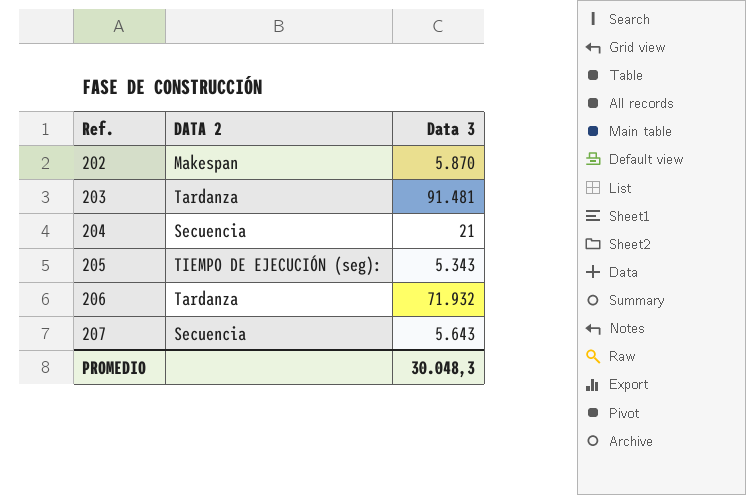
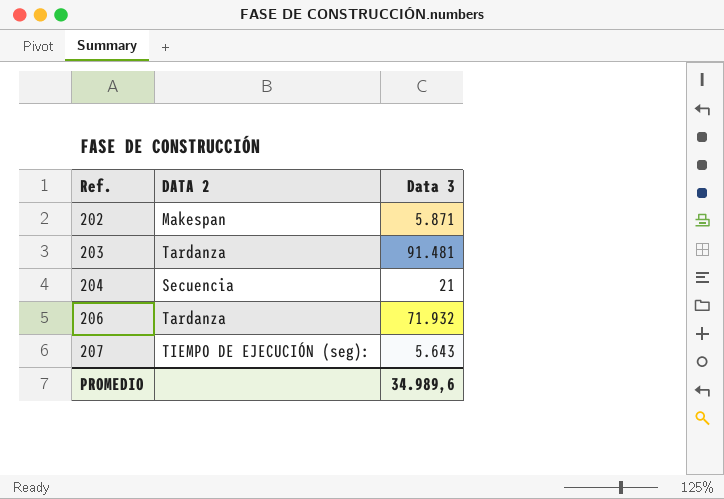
row 205: TIEMPO DE EJECUCIÓN (seg): | 5.343 -> none
202 | Data 3: 5.870 -> 5.871
207 | DATA 2: Secuencia -> TIEMPO DE EJECUCIÓN (seg):
PROMEDIO | Data 3: 30.048,3 -> 34.989,6

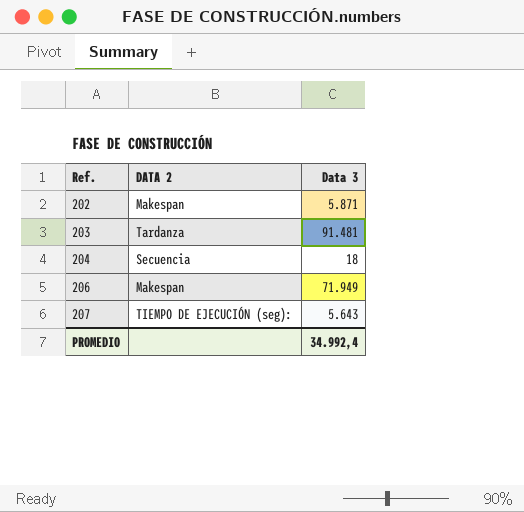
204 | Data 3: 21 -> 18
206 | DATA 2: Tardanza -> Makespan
206 | Data 3: 71.932 -> 71.949
PROMEDIO | Data 3: 34.989,6 -> 34.992,4

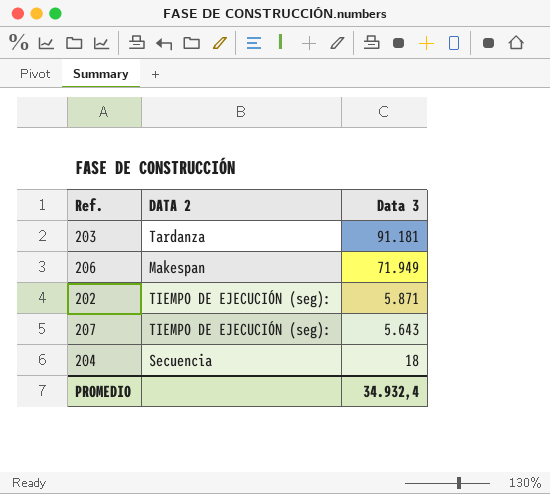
row order: Ref. ascending -> Data 3 descending
203 | Data 3: 91.481 -> 91.181
202 | DATA 2: Makespan -> TIEMPO DE EJECUCIÓN (seg):
PROMEDIO | Data 3: 34.992,4 -> 34.932,4

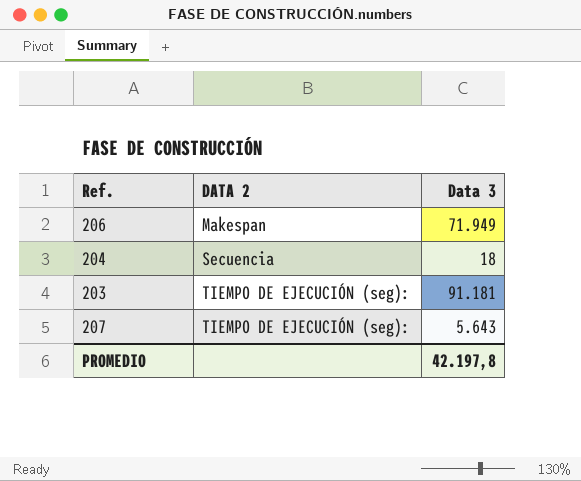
row order: Data 3 descending -> DATA 2 ascending
row 202: TIEMPO DE EJECUCIÓN (seg): | 5.871 -> none
203 | DATA 2: Tardanza -> TIEMPO DE EJECUCIÓN (seg):
PROMEDIO | Data 3: 34.932,4 -> 42.197,8

